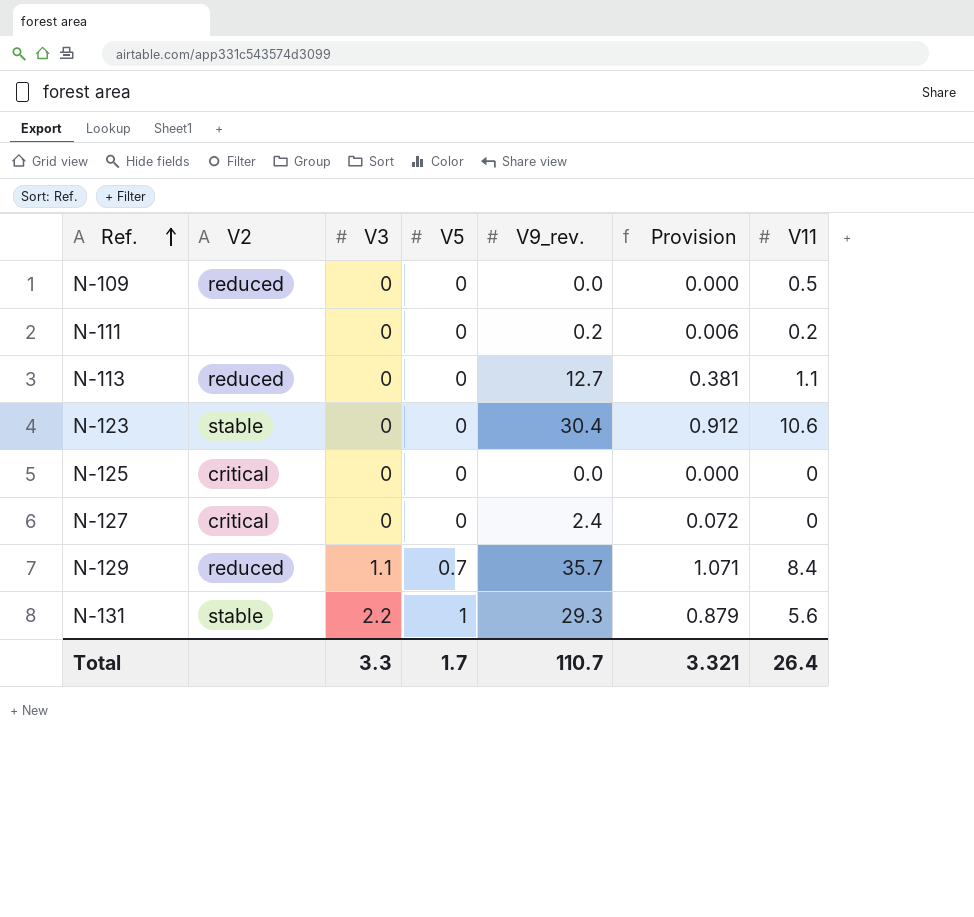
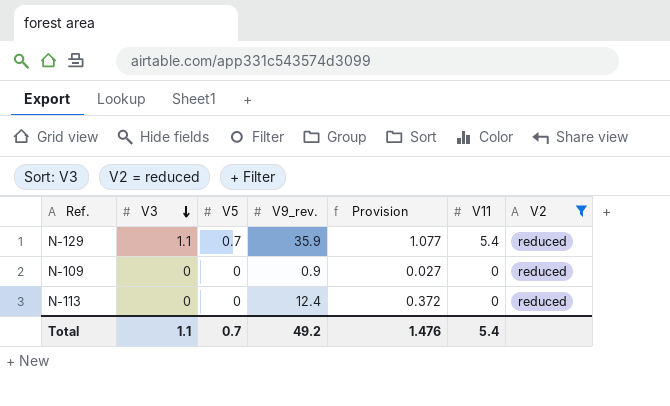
filter: none -> V2 = reduced
row order: Ref. ascending -> V3 descending
column V2 | position: 2 -> 7
N-129 | V9_rev.: 35.7 -> 35.9
N-129 | Provision: 1.071 -> 1.077
N-129 | V11: 8.4 -> 5.4
N-109 | V9_rev.: 0.0 -> 0.9
N-109 | Provision: 0.000 -> 0.027
N-109 | V11: 0.5 -> 0
N-113 | V9_rev.: 12.7 -> 12.4
N-113 | Provision: 0.381 -> 0.372
N-113 | V11: 1.1 -> 0
Total | V3: 3.3 -> 1.1
Total | V5: 1.7 -> 0.7
Total | V9_rev.: 110.7 -> 49.2
Total | Provision: 3.321 -> 1.476
Total | V11: 26.4 -> 5.4

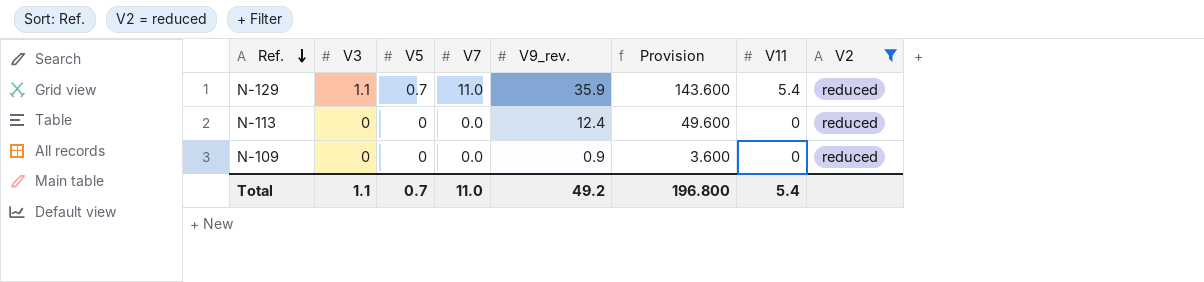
row order: V3 descending -> Ref. descending
column V7 | position: none -> 4
column Provision | formula: [V9_rev.] * 0.03 -> [V9_rev.] * 4
Total | Provision: 1.476 -> 196.800

